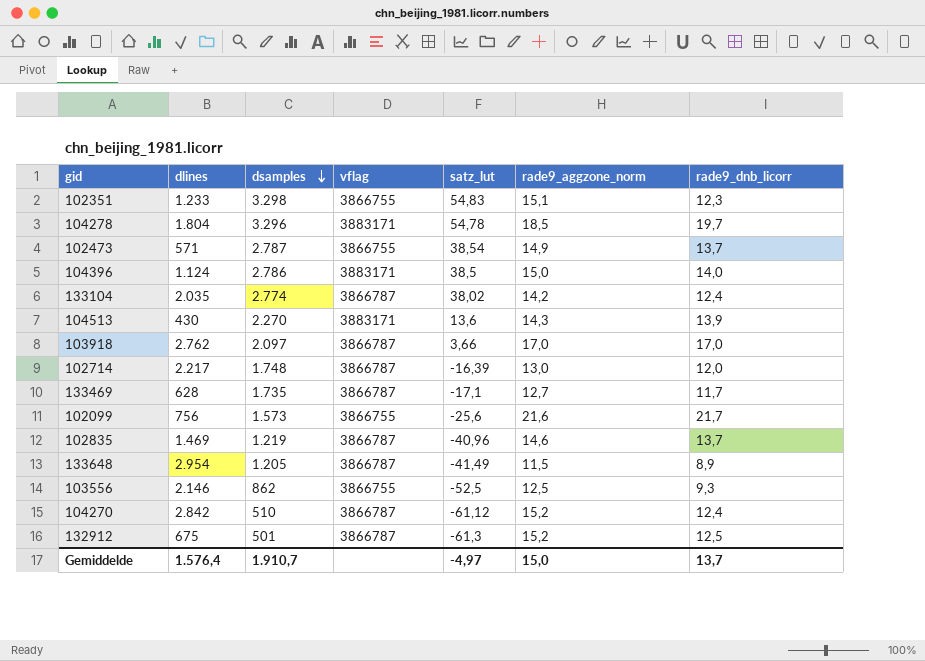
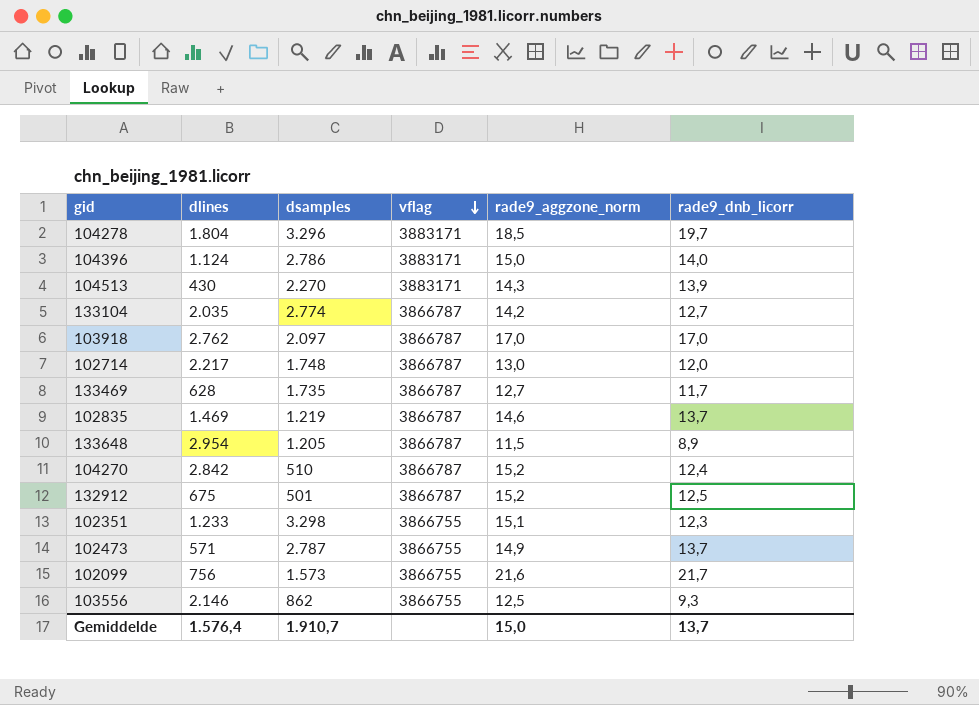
row order: dsamples descending -> vflag descending
column satz_lut | position: 5 -> none
133104 | rade9_dnb_licorr: 12,4 -> 12,7

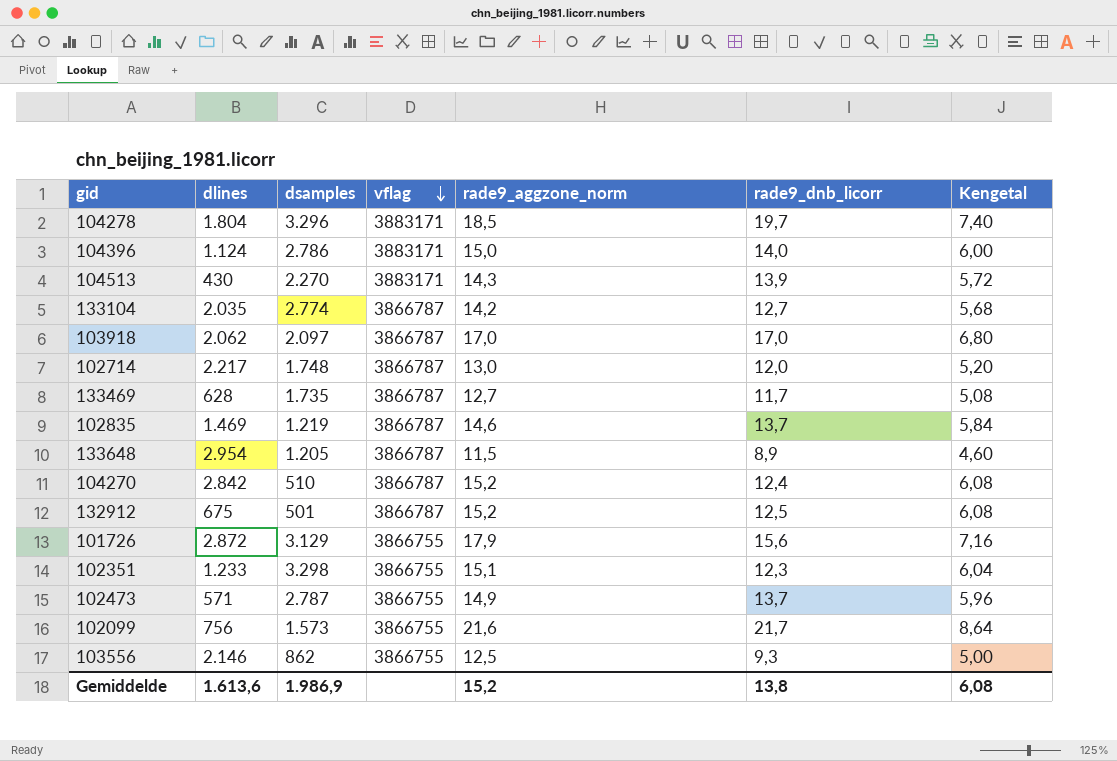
column Kengetal | formula: none -> [rade9_aggzone_norm] * 0,4
103918 | dlines: 2.762 -> 2.062
row 101726: none -> 2.872 | 3.129 | 3866755 | 17,9 | 15,6 | 7,16
Gemiddelde | dlines: 1.576,4 -> 1.613,6
Gemiddelde | dsamples: 1.910,7 -> 1.986,9
Gemiddelde | rade9_aggzone_norm: 15,0 -> 15,2
Gemiddelde | rade9_dnb_licorr: 13,7 -> 13,8

